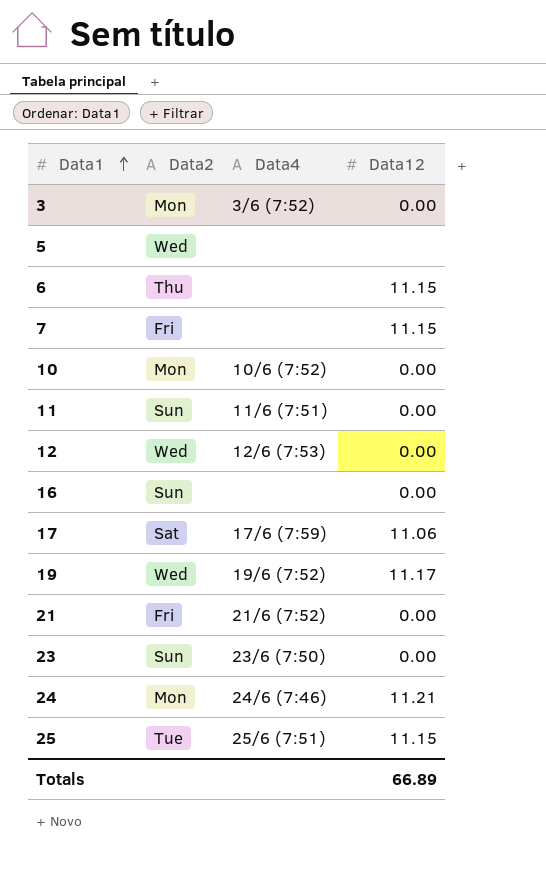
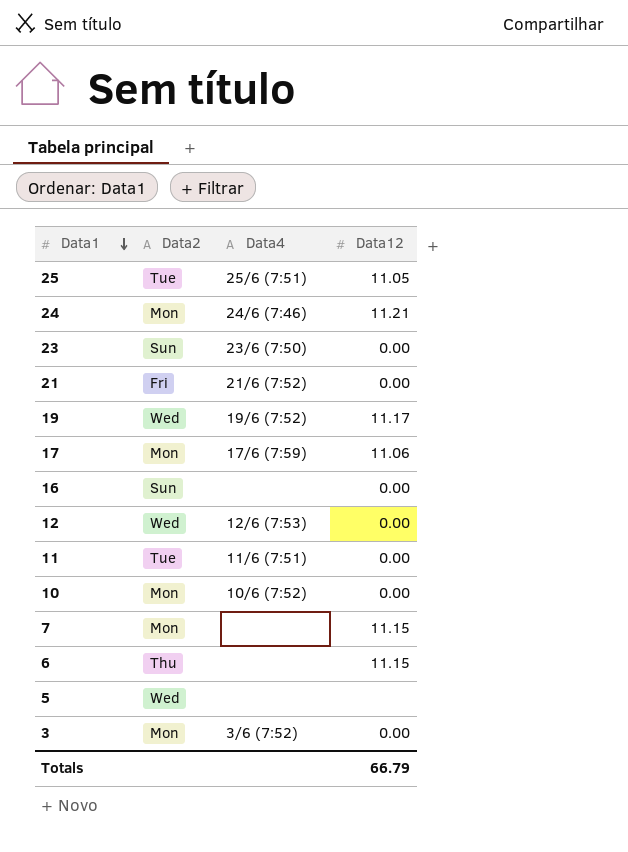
row order: Data1 ascending -> Data1 descending
25 | Data12: 11.15 -> 11.05
17 | Data2: Sat -> Mon
11 | Data2: Sun -> Tue
7 | Data2: Fri -> Mon
Totals | Data12: 66.89 -> 66.79

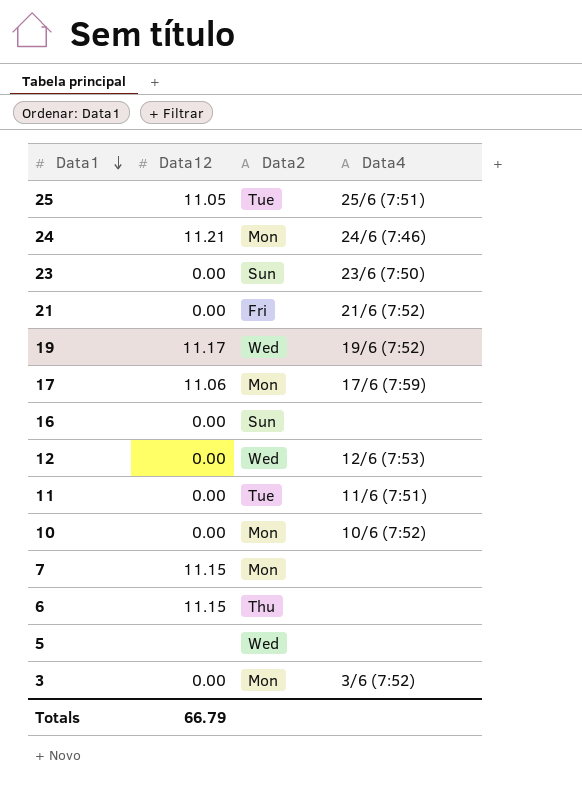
column Data12 | position: 4 -> 2

